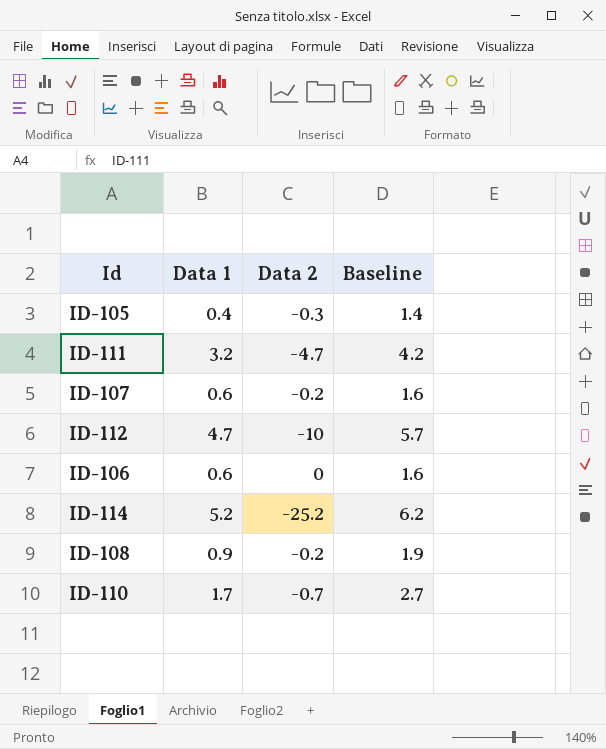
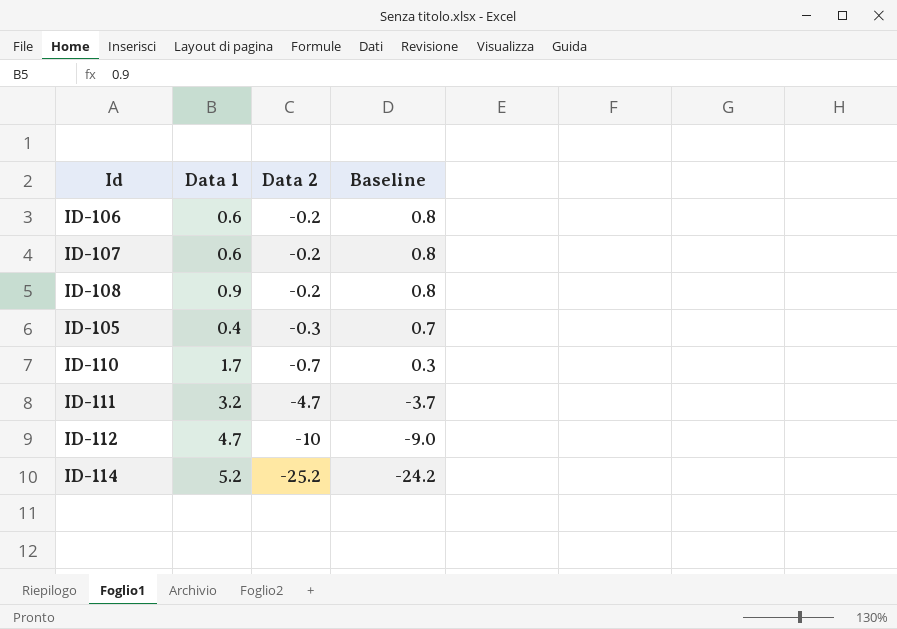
row order: none -> Data 2 descending
column Baseline | formula: [Data 1] + 1 -> [Data 2] + 1
ID-106 | Data 2: 0 -> -0.2

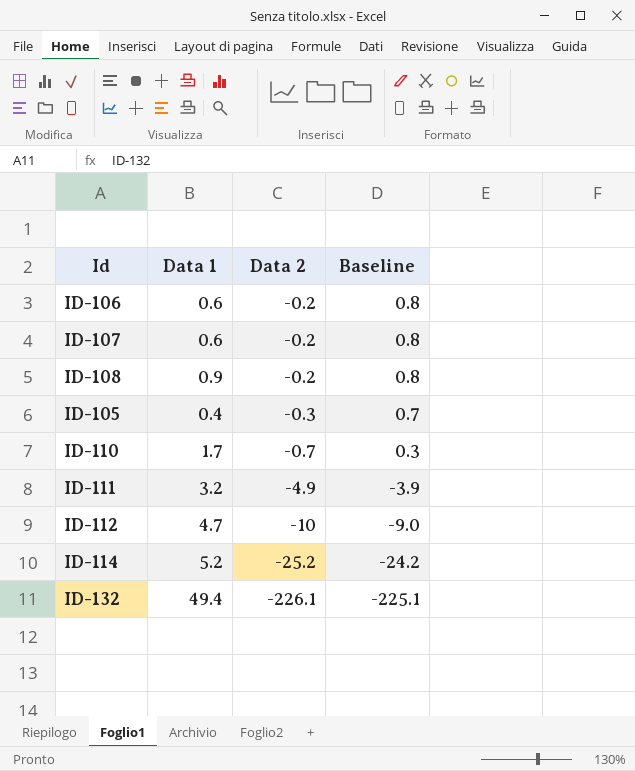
ID-111 | Data 2: -4.7 -> -4.9
ID-111 | Baseline: -3.7 -> -3.9
row ID-132: none -> 49.4 | -226.1 | -225.1

